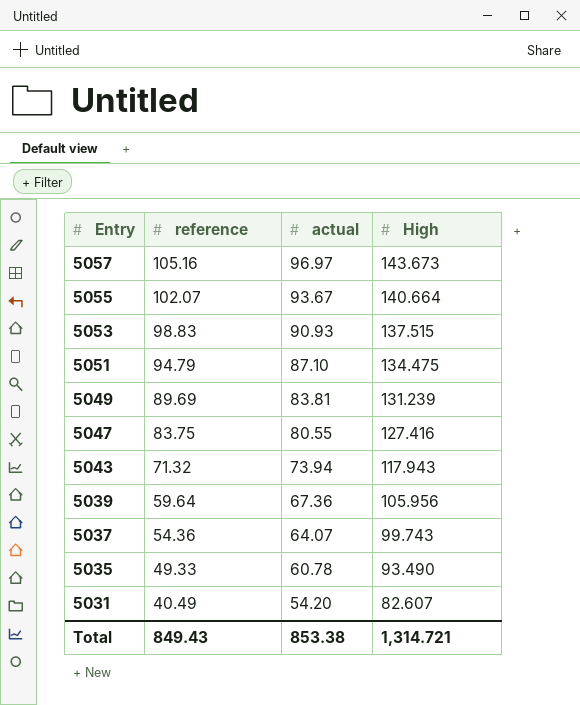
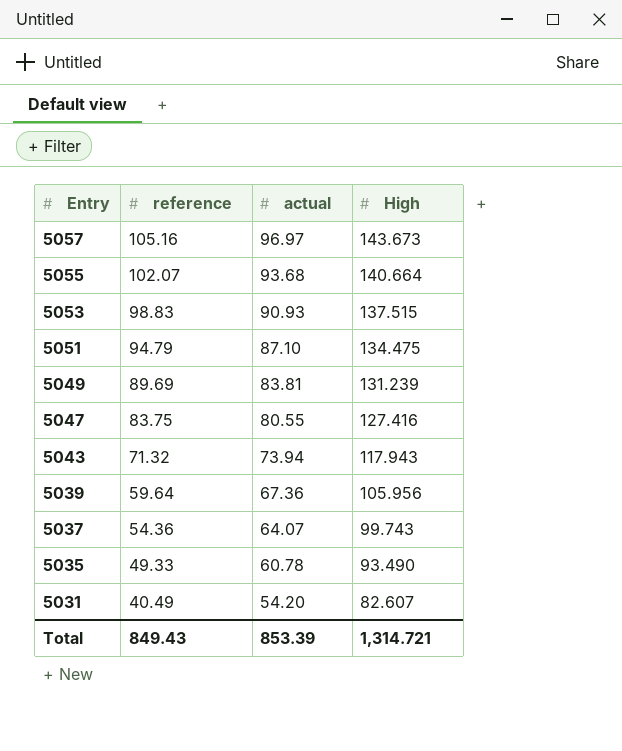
5055 | actual: 93.67 -> 93.68
Total | actual: 853.38 -> 853.39

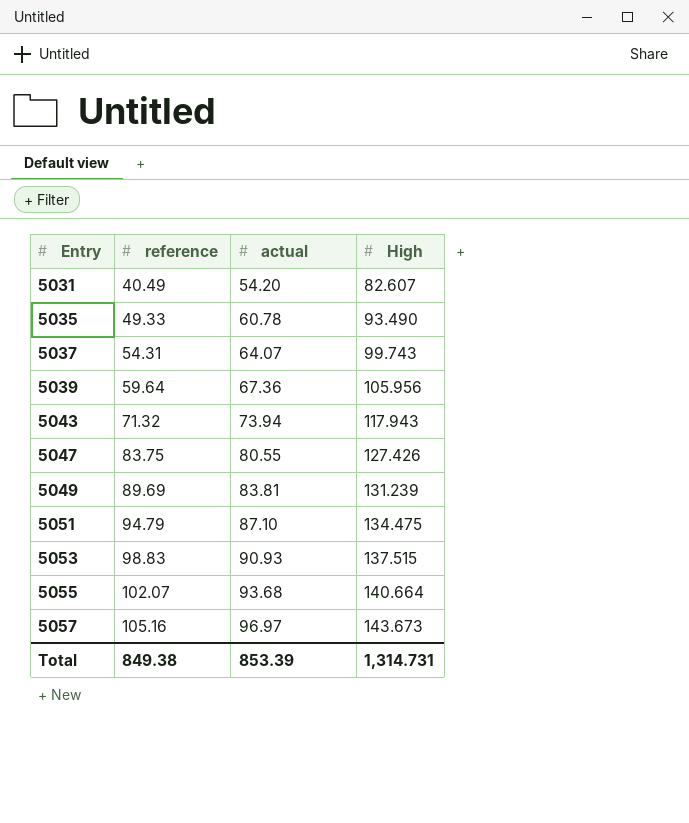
row order: Entry descending -> Entry ascending
5037 | reference: 54.36 -> 54.31
5047 | High: 127.416 -> 127.426
Total | reference: 849.43 -> 849.38
Total | High: 1,314.721 -> 1,314.731

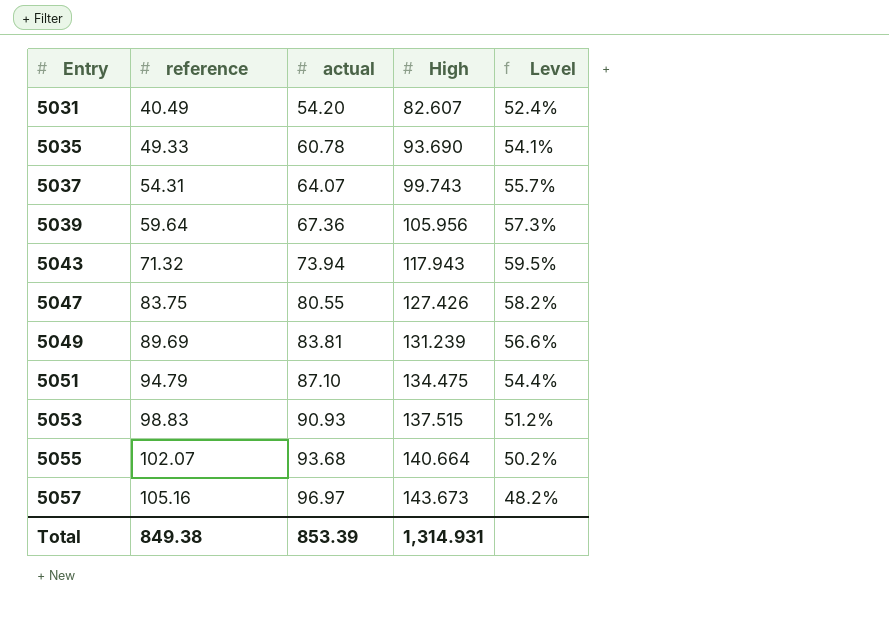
column Level | formula: none -> ([High] - [actual]) / [actual]
5035 | High: 93.490 -> 93.690
Total | High: 1,314.731 -> 1,314.931

